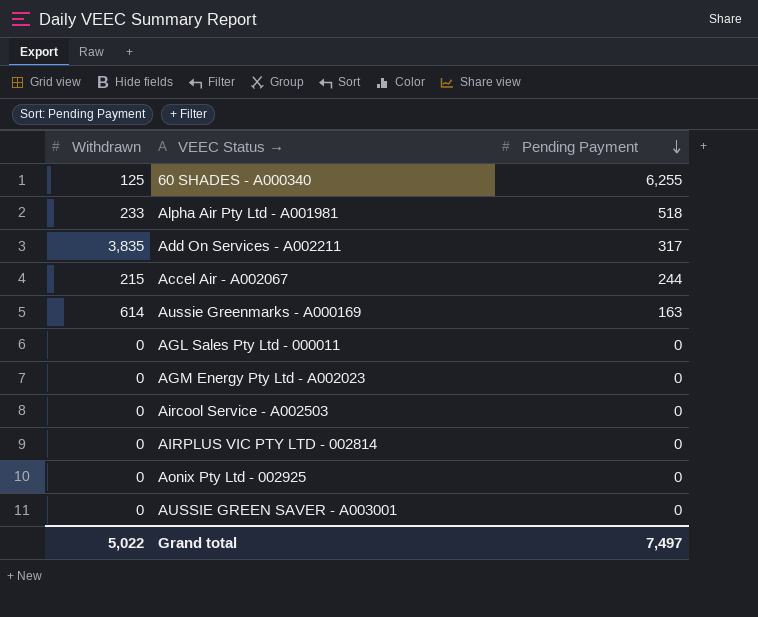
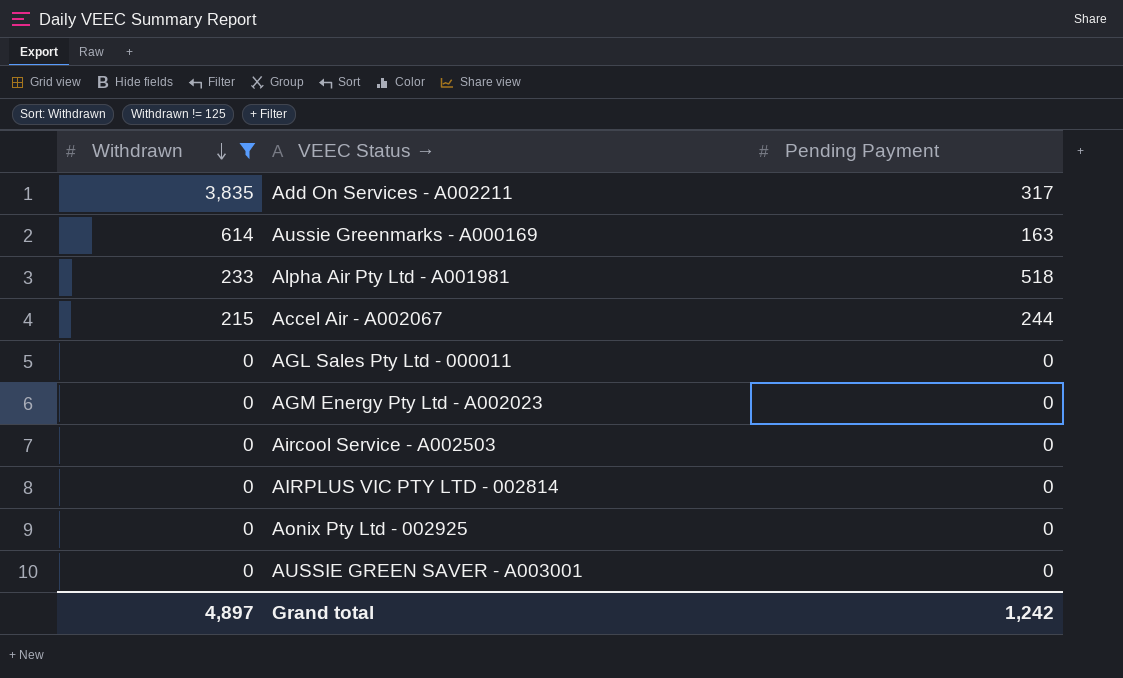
filter: none -> Withdrawn != 125
row order: Pending Payment descending -> Withdrawn descending
Grand total | Withdrawn: 5,022 -> 4,897
Grand total | Pending Payment: 7,497 -> 1,242

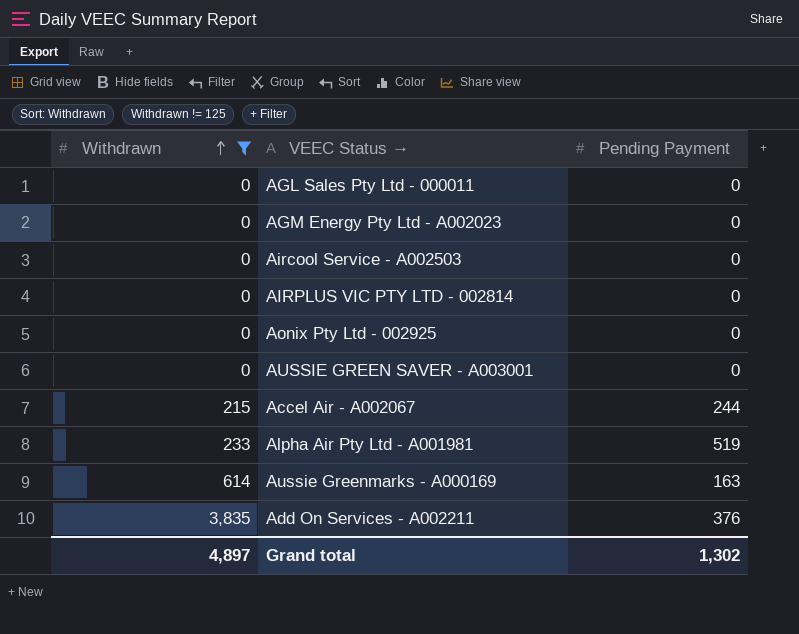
row order: Withdrawn descending -> Withdrawn ascending
Alpha Air Pty Ltd - A001981 | Pending Payment: 518 -> 519
Add On Services - A002211 | Pending Payment: 317 -> 376
Grand total | Pending Payment: 1,242 -> 1,302

